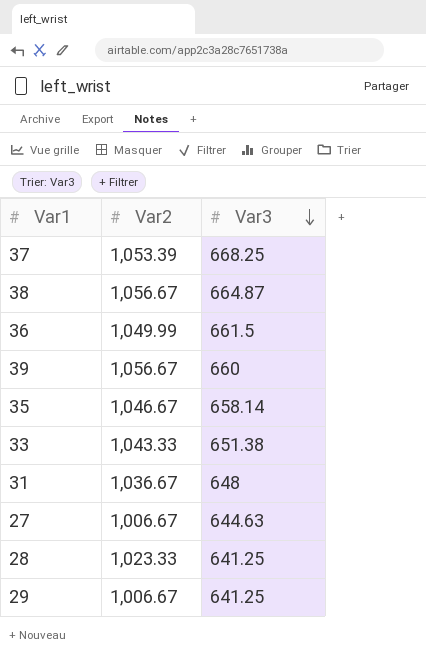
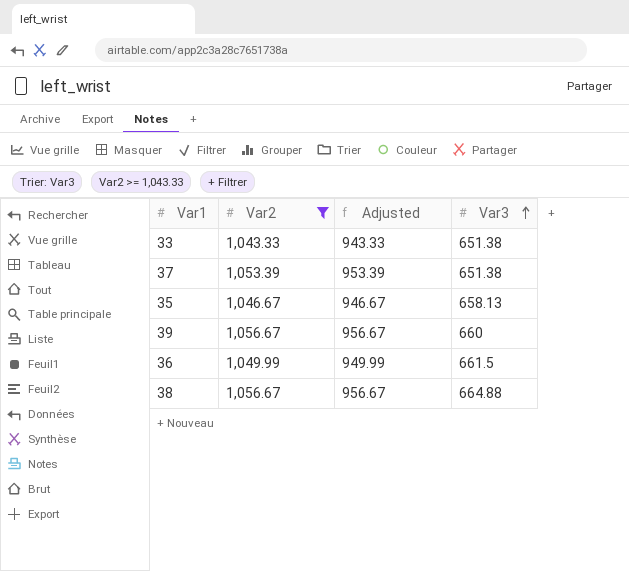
filter: none -> Var2 >= 1,043.33
row order: Var3 descending -> Var3 ascending
column Adjusted | formula: none -> [Var2] - 100
37 | Var3: 668.25 -> 651.38
35 | Var3: 658.14 -> 658.13
38 | Var3: 664.87 -> 664.88

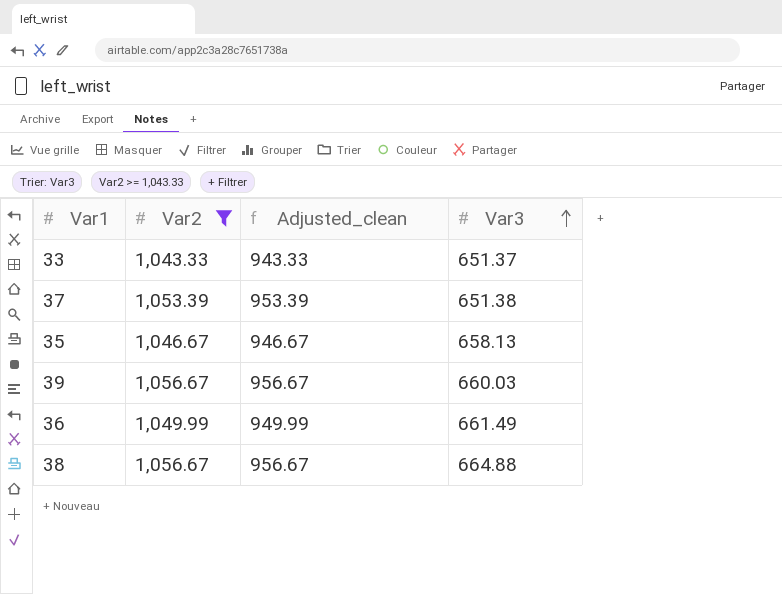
column name: Adjusted -> Adjusted_clean
33 | Var3: 651.38 -> 651.37
39 | Var3: 660 -> 660.03
36 | Var3: 661.5 -> 661.49

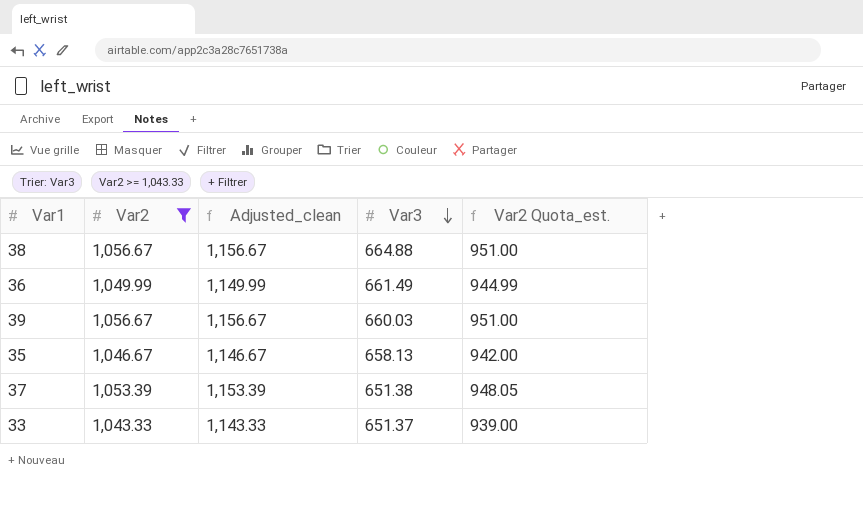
row order: Var3 ascending -> Var3 descending
column Adjusted_clean | formula: [Var2] - 100 -> [Var2] + 100
column Var2 Quota_est. | formula: none -> [Var2] * 0.9

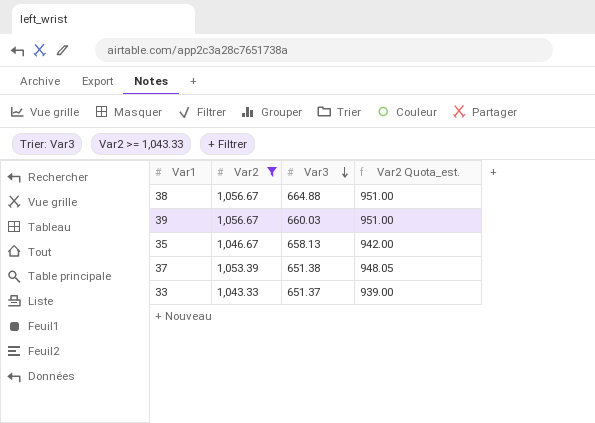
column Adjusted_clean | formula: [Var2] + 100 -> none
row 36: 1,049.99 | 1,149.99 | 661.49 | 944.99 -> none

